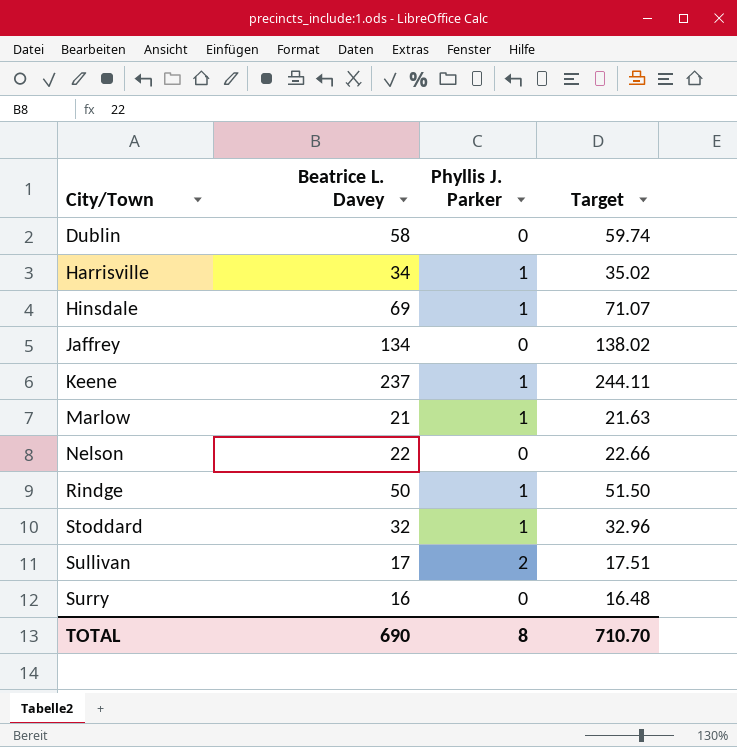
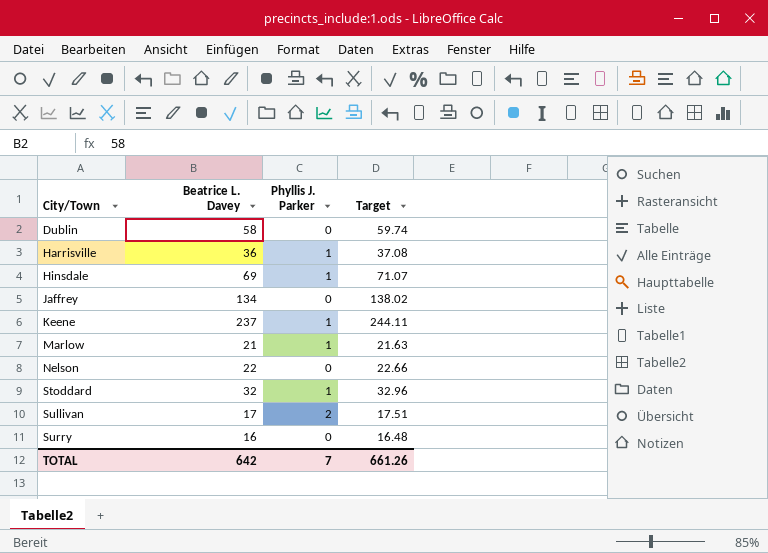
row Rindge: 50 | 1 | 51.50 -> none
Harrisville | Beatrice L. Davey: 34 -> 36
Harrisville | Target: 35.02 -> 37.08
TOTAL | Beatrice L. Davey: 690 -> 642
TOTAL | Phyllis J. Parker: 8 -> 7
TOTAL | Target: 710.70 -> 661.26

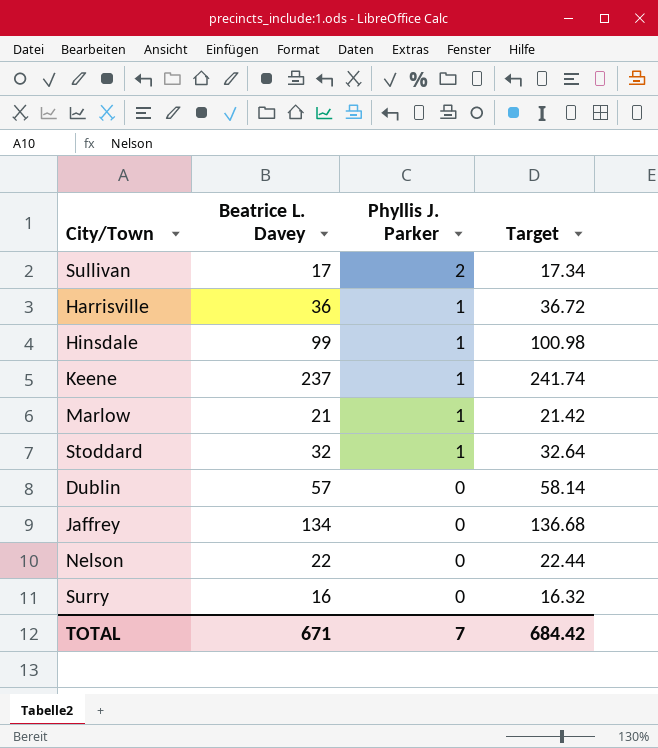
row order: City/Town ascending -> Phyllis J. Parker descending
column Target | formula: [Beatrice L. Davey] * 1.03 -> [Beatrice L. Davey] * 1.02
Hinsdale | Beatrice L. Davey: 69 -> 99
Dublin | Beatrice L. Davey: 58 -> 57
TOTAL | Beatrice L. Davey: 642 -> 671
TOTAL | Target: 661.26 -> 684.42

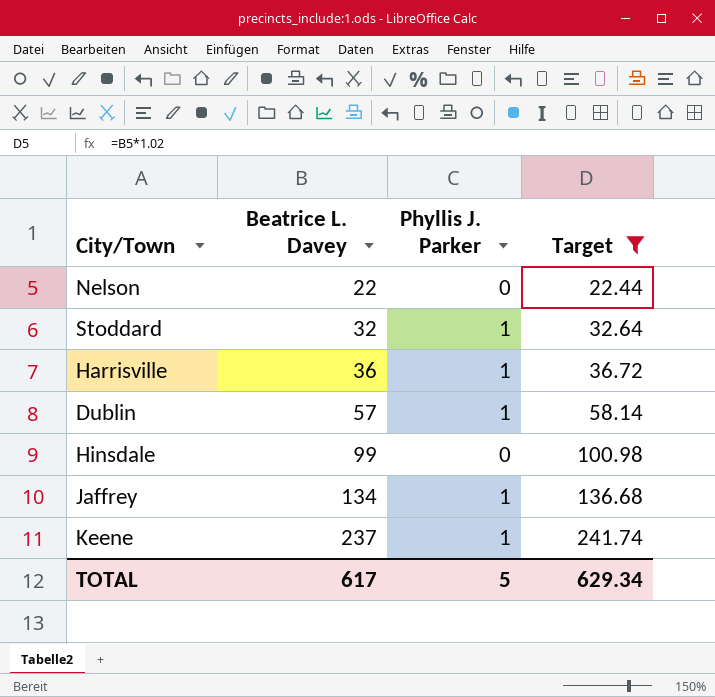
filter: none -> Target >= 22.44
row order: Phyllis J. Parker descending -> Beatrice L. Davey ascending
Dublin | Phyllis J. Parker: 0 -> 1
Hinsdale | Phyllis J. Parker: 1 -> 0
Jaffrey | Phyllis J. Parker: 0 -> 1
TOTAL | Beatrice L. Davey: 671 -> 617
TOTAL | Phyllis J. Parker: 7 -> 5
TOTAL | Target: 684.42 -> 629.34

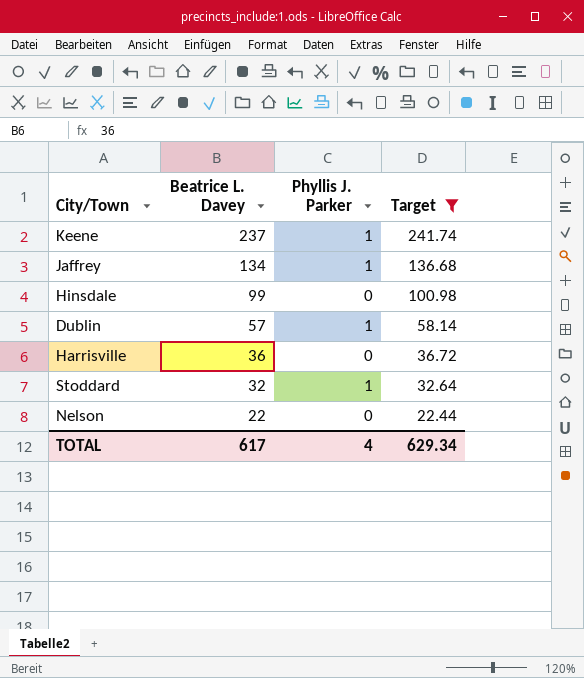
row order: Beatrice L. Davey ascending -> Beatrice L. Davey descending
Harrisville | Phyllis J. Parker: 1 -> 0
TOTAL | Phyllis J. Parker: 5 -> 4

